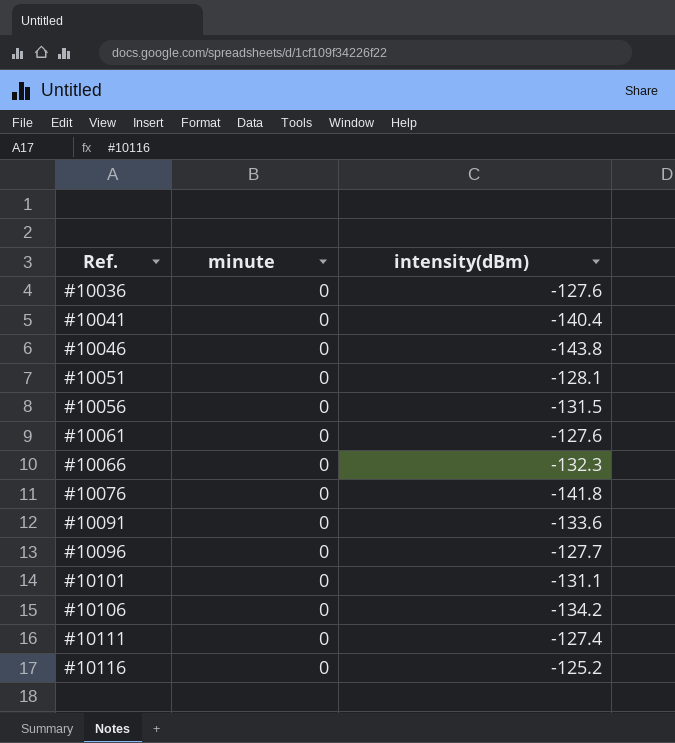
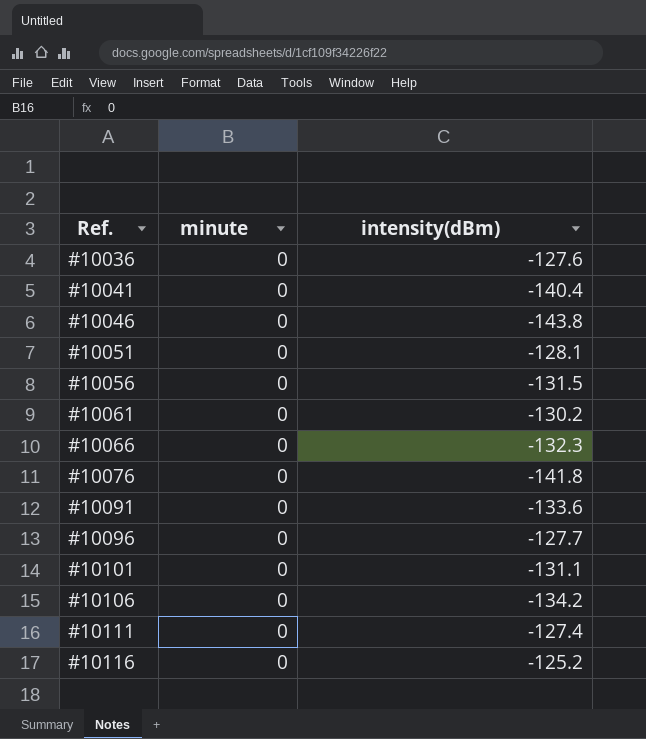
#10061 | intensity(dBm): -127.6 -> -130.2

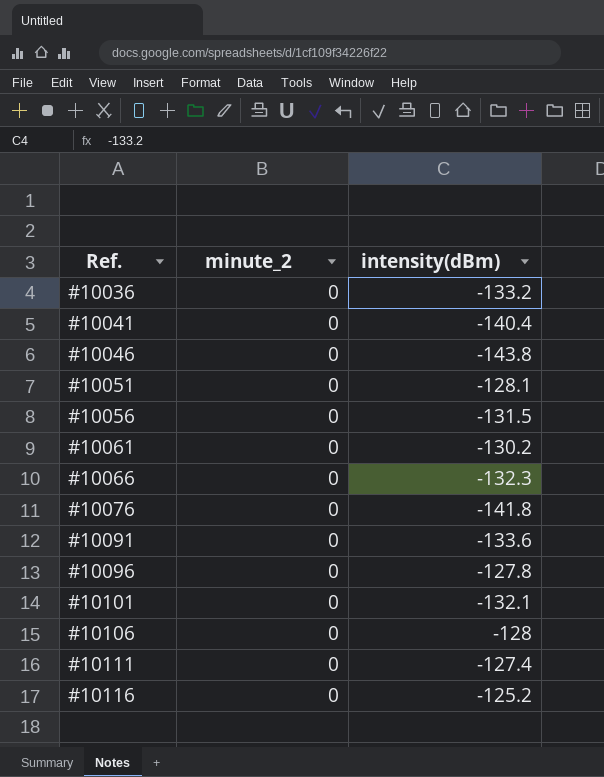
column name: minute -> minute_2
#10036 | intensity(dBm): -127.6 -> -133.2
#10096 | intensity(dBm): -127.7 -> -127.8
#10101 | intensity(dBm): -131.1 -> -132.1
#10106 | intensity(dBm): -134.2 -> -128

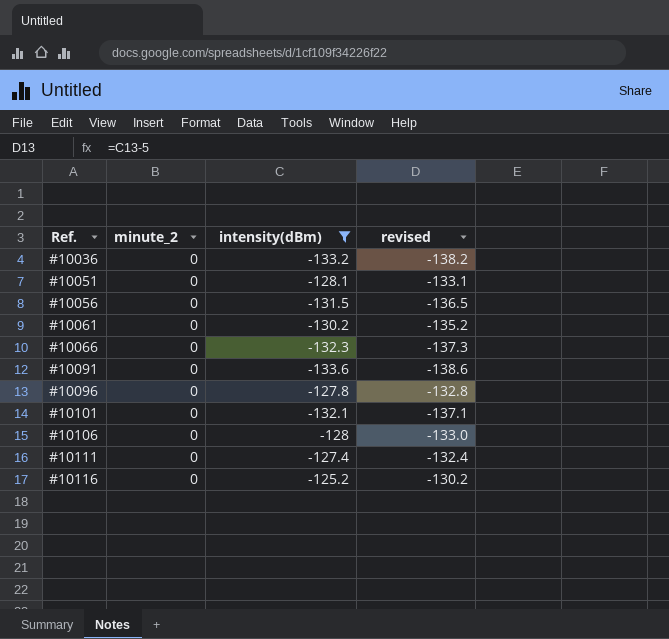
filter: none -> intensity(dBm) >= -133.6
column revised | formula: none -> [intensity(dBm)] - 5

